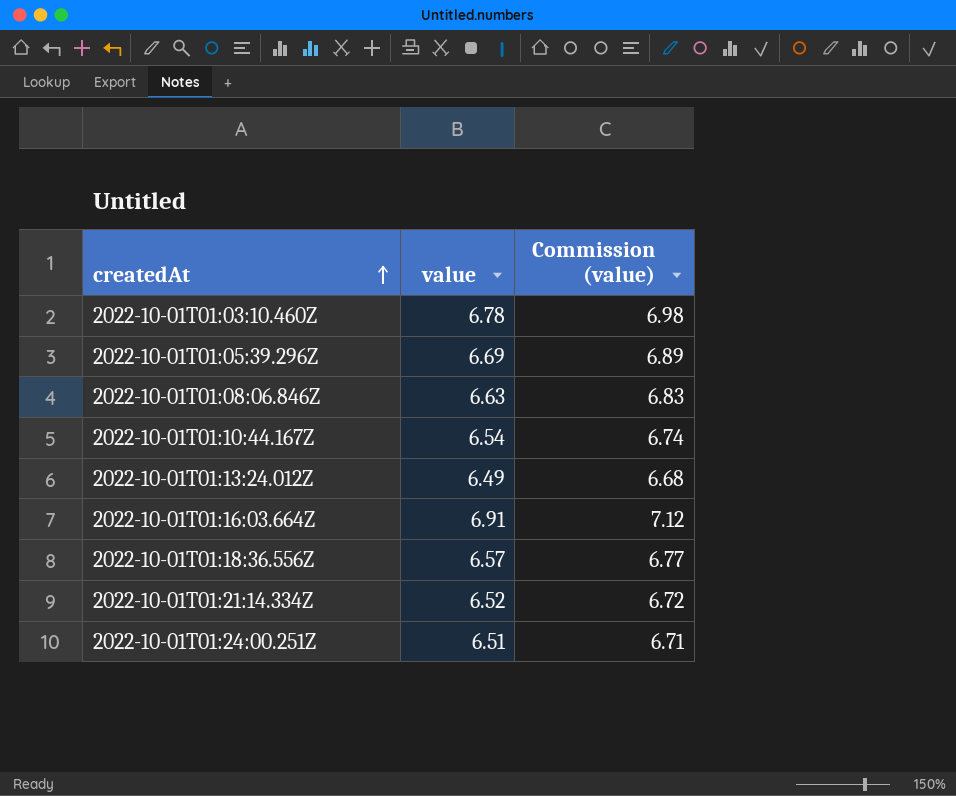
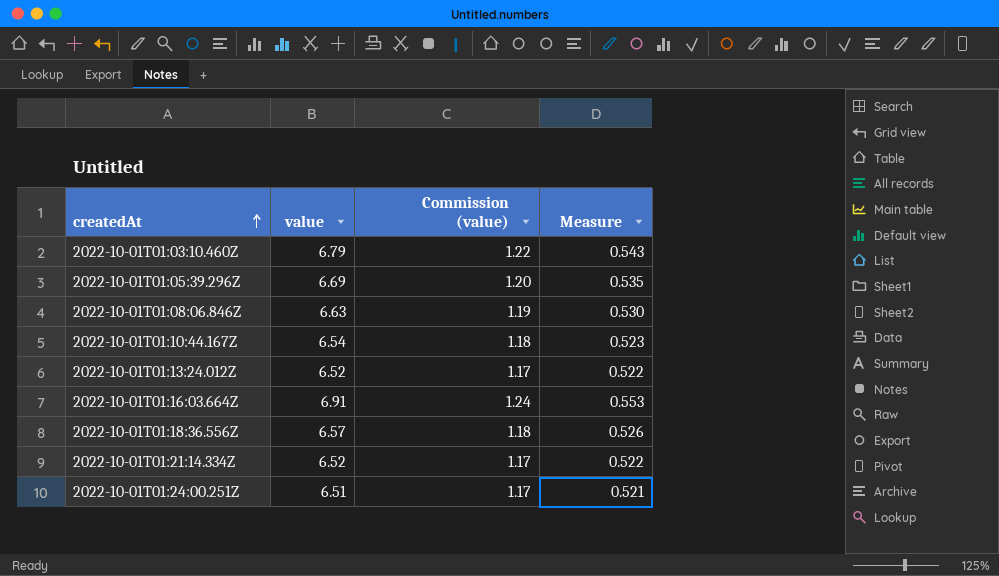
column Commission (value) | formula: [value] * 1.03 -> [value] * 0.18
column Measure | formula: none -> [value] * 0.08
2022-10-01T01:03:10.460Z | value: 6.78 -> 6.79
2022-10-01T01:13:24.012Z | value: 6.49 -> 6.52

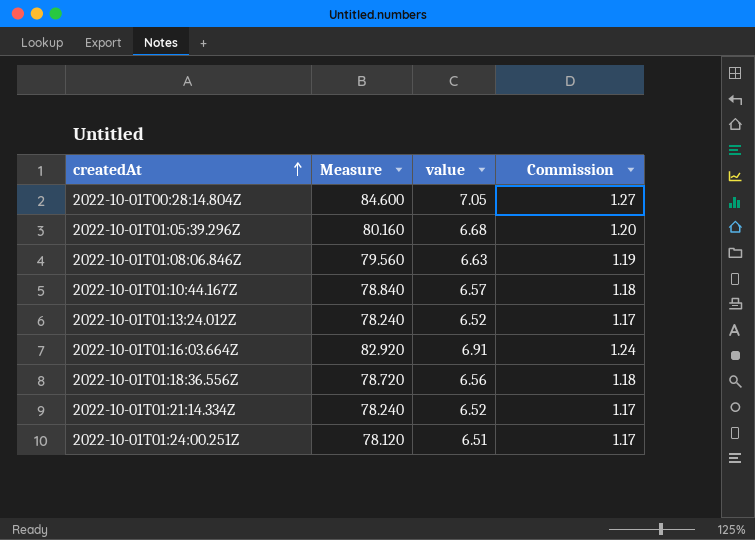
column Measure | formula: [value] * 0.08 -> [value] * 12
column Measure | position: 4 -> 2
column name: Commission (value) -> Commission
row 2022-10-01T01:03:10.460Z: 6.79 | 1.22 | 0.543 -> none
row 2022-10-01T00:28:14.804Z: none -> 84.600 | 7.05 | 1.27
2022-10-01T01:05:39.296Z | value: 6.69 -> 6.68
2022-10-01T01:10:44.167Z | value: 6.54 -> 6.57
2022-10-01T01:18:36.556Z | value: 6.57 -> 6.56

